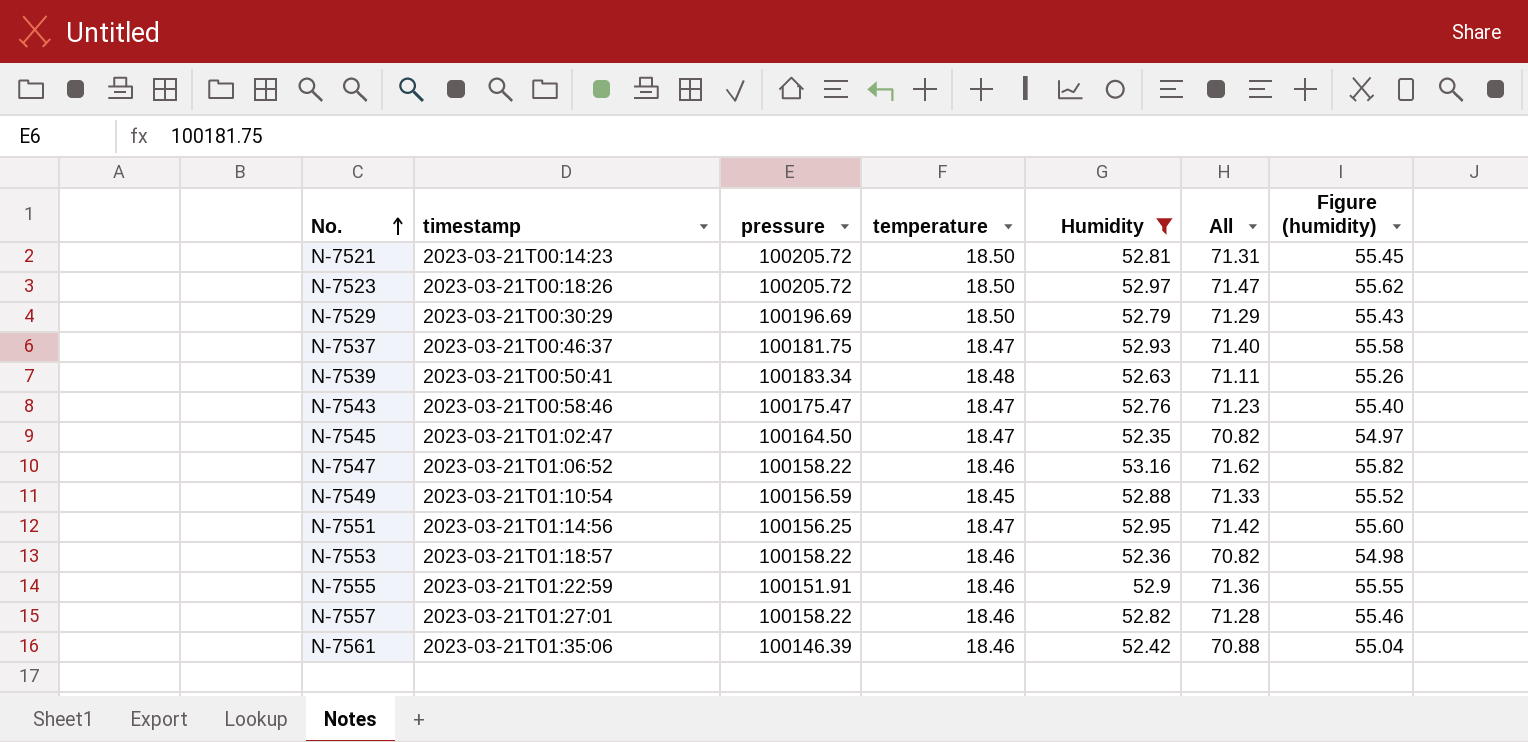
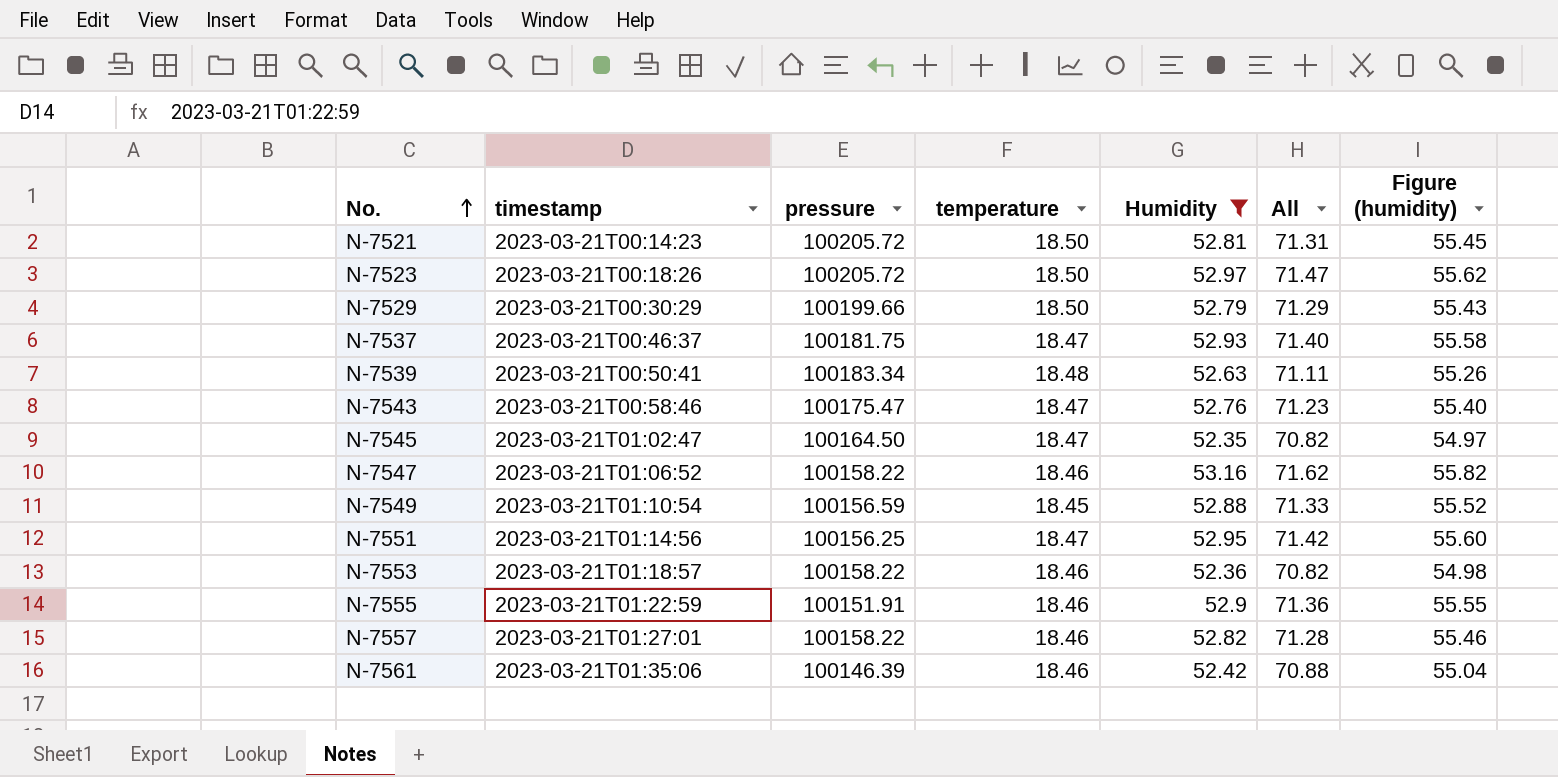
N-7529 | pressure: 100196.69 -> 100199.66

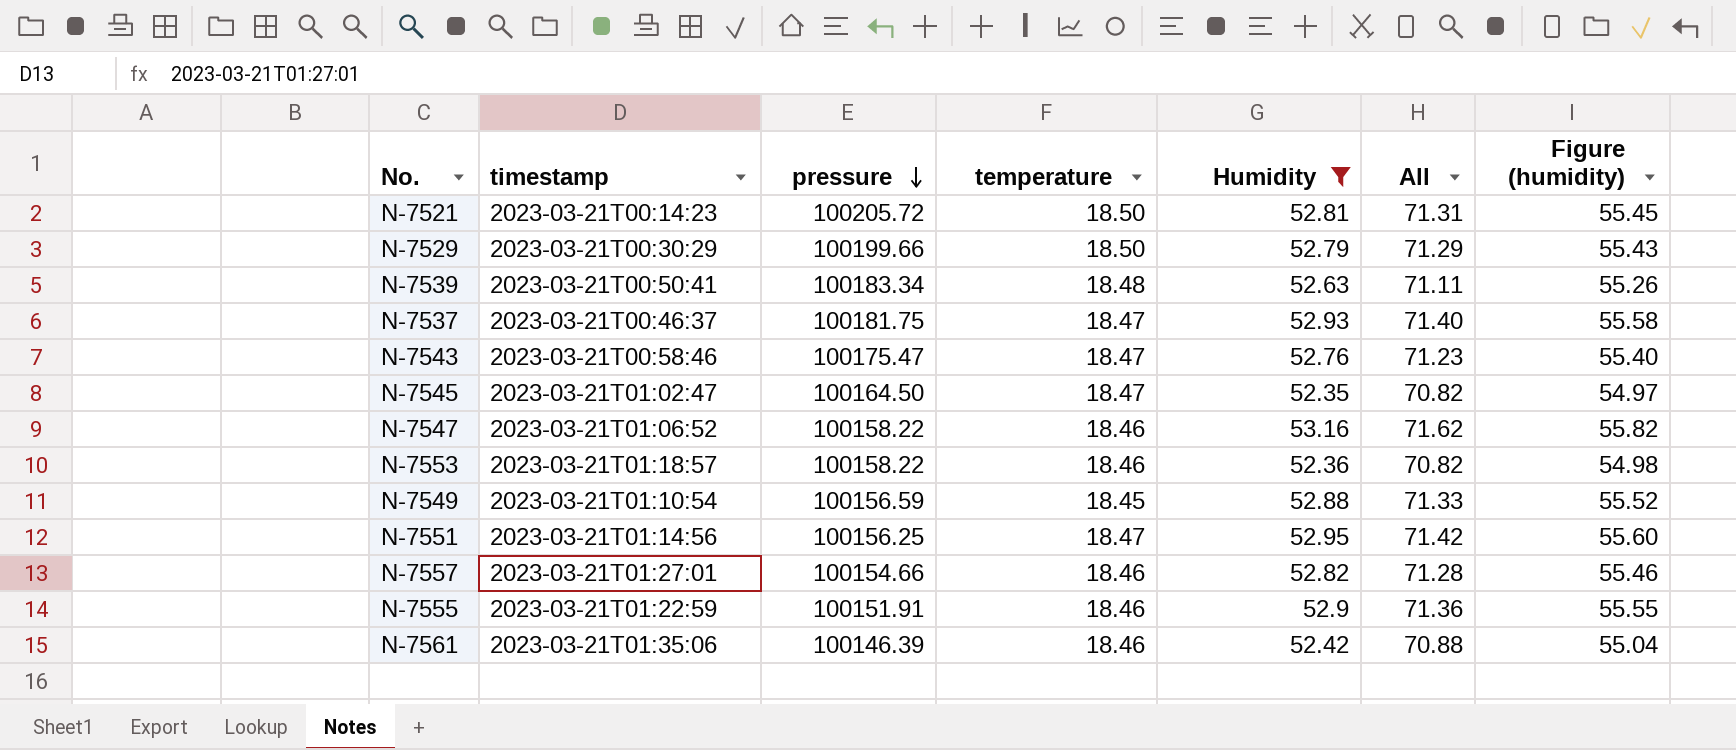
row order: No. ascending -> pressure descending
row N-7523: 2023-03-21T00:18:26 | 100205.72 | 18.50 | 52.97 | 71.47 | 55.62 -> none
N-7557 | pressure: 100158.22 -> 100154.66

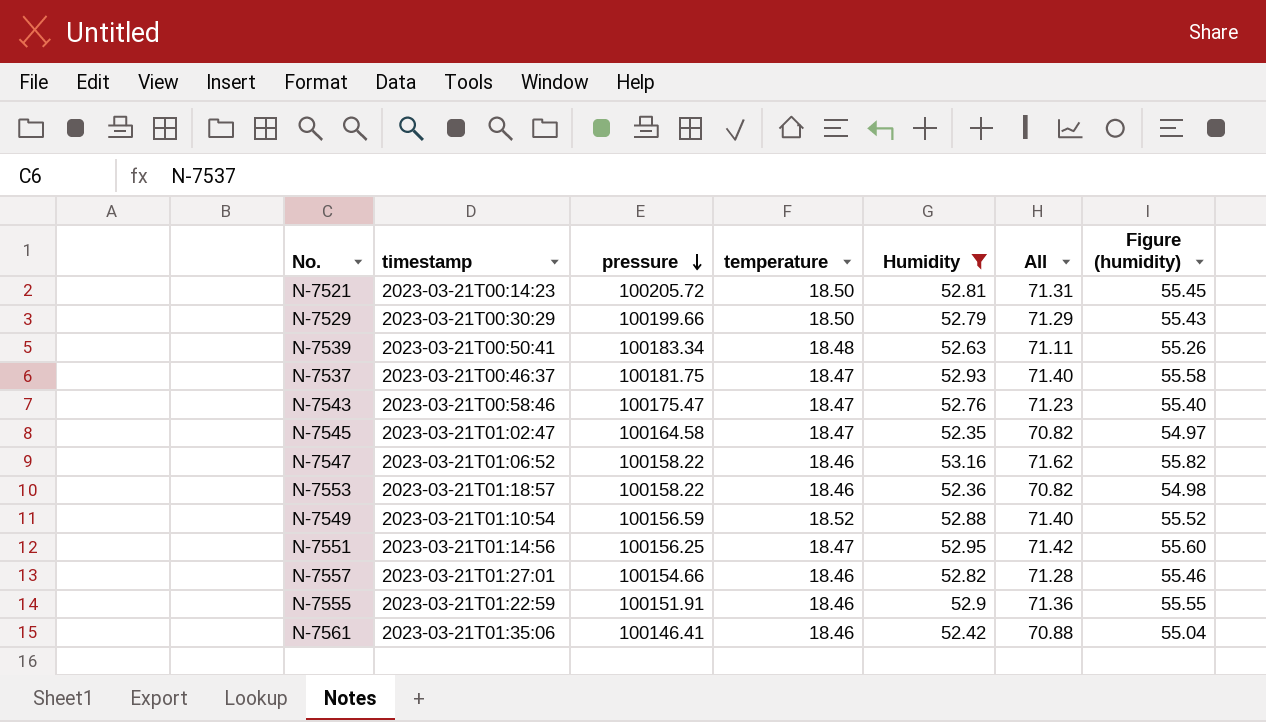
N-7545 | pressure: 100164.50 -> 100164.58
N-7549 | temperature: 18.45 -> 18.52
N-7549 | All: 71.33 -> 71.40
N-7561 | pressure: 100146.39 -> 100146.41

